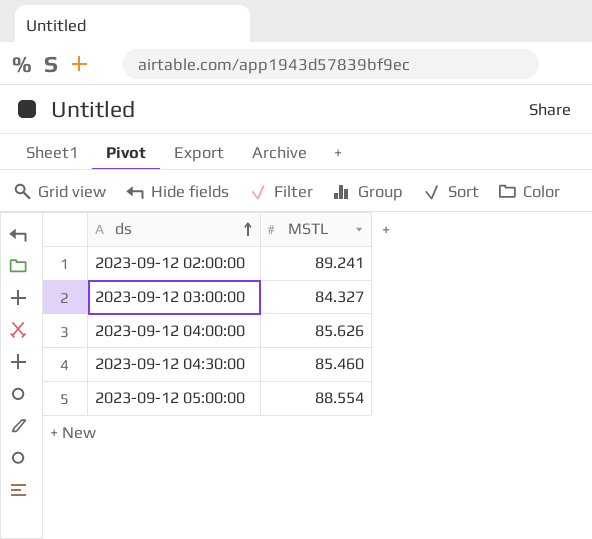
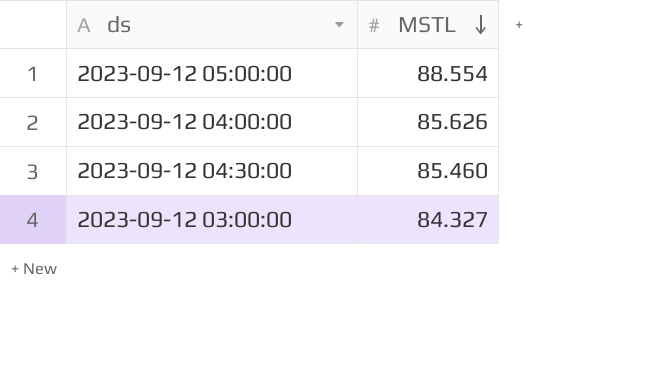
row order: ds ascending -> MSTL descending
row 2023-09-12 02:00:00: 89.241 -> none

